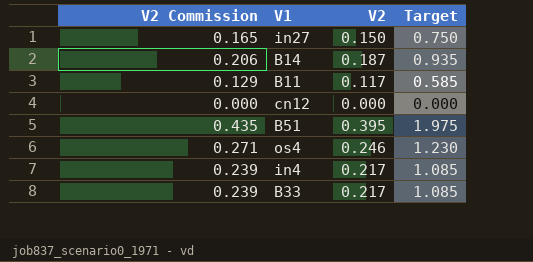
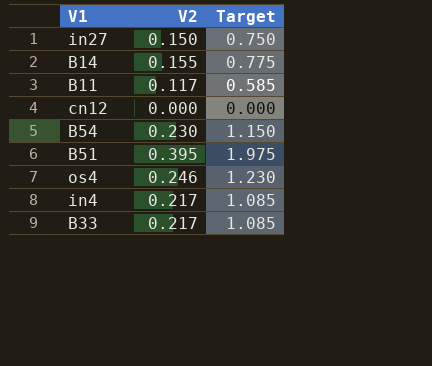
column V2 Commission | formula: [V2] * 1.1 -> none
B14 | V2: 0.187 -> 0.155
B14 | Target: 0.935 -> 0.775
row B54: none -> 0.230 | 1.150

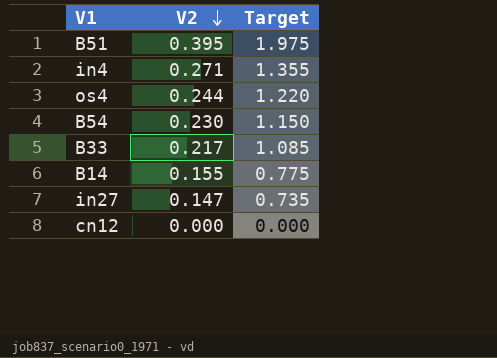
row order: none -> V2 descending
row B11: 0.117 | 0.585 -> none
in4 | V2: 0.217 -> 0.271
in4 | Target: 1.085 -> 1.355
os4 | V2: 0.246 -> 0.244
os4 | Target: 1.230 -> 1.220
in27 | V2: 0.150 -> 0.147
in27 | Target: 0.750 -> 0.735

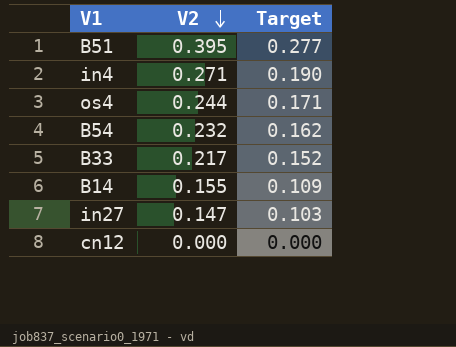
column Target | formula: [V2] * 5 -> [V2] * 0.7
B54 | V2: 0.230 -> 0.232

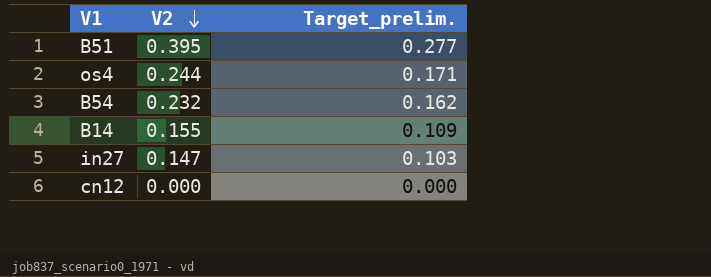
column name: Target -> Target_prelim.
row in4: 0.271 | 0.190 -> none
row B33: 0.217 | 0.152 -> none

